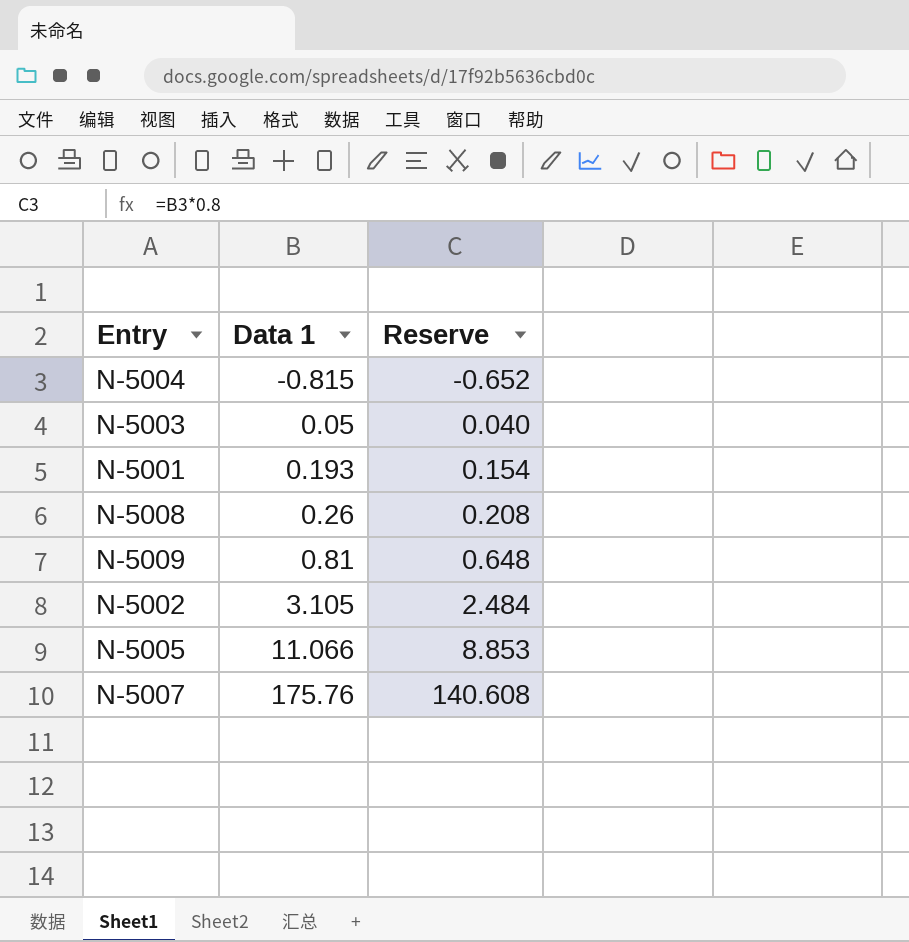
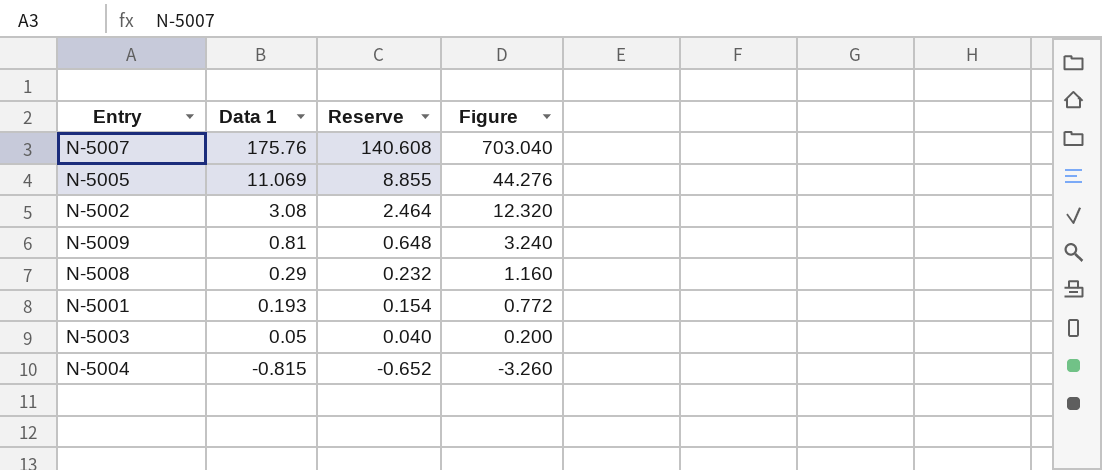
row order: Data 1 ascending -> Data 1 descending
column Figure | formula: none -> [Data 1] * 4
N-5005 | Data 1: 11.066 -> 11.069
N-5005 | Reserve: 8.853 -> 8.855
N-5002 | Data 1: 3.105 -> 3.08
N-5002 | Reserve: 2.484 -> 2.464
N-5008 | Data 1: 0.26 -> 0.29
N-5008 | Reserve: 0.208 -> 0.232

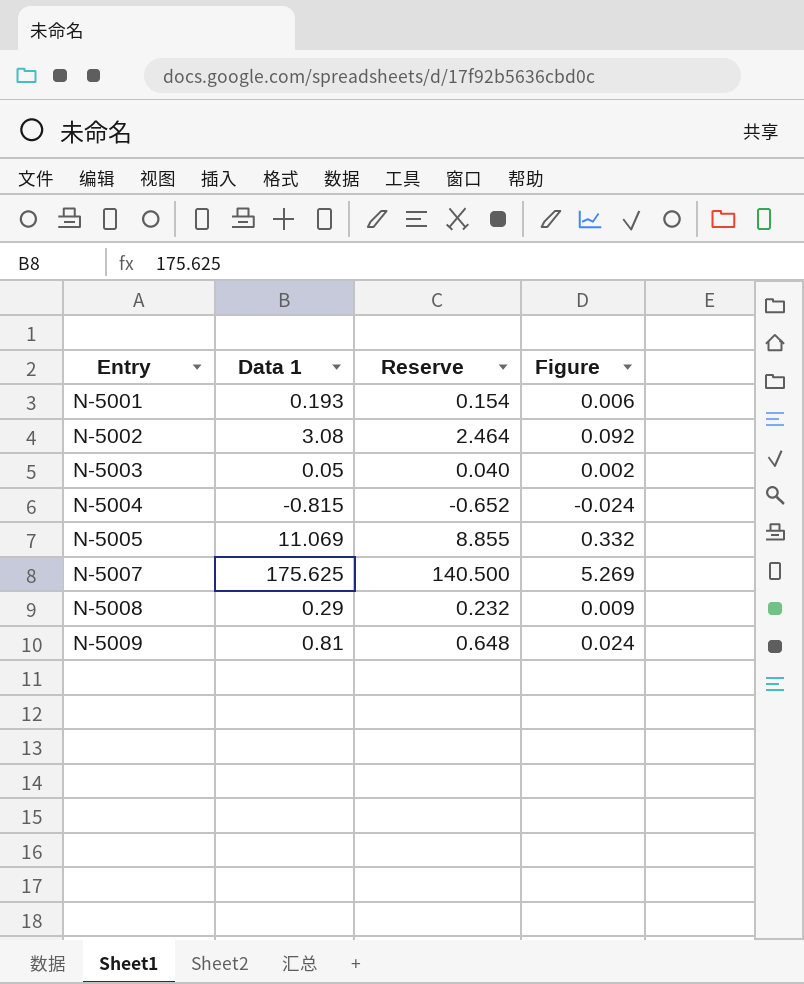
row order: Data 1 descending -> Entry ascending
column Figure | formula: [Data 1] * 4 -> [Data 1] * 0.03
N-5007 | Data 1: 175.76 -> 175.625
N-5007 | Reserve: 140.608 -> 140.500

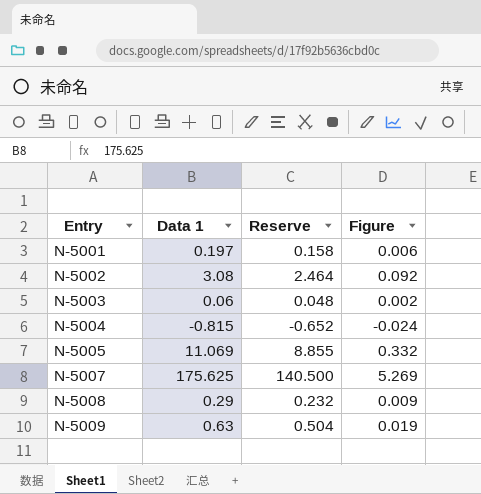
N-5001 | Data 1: 0.193 -> 0.197
N-5001 | Reserve: 0.154 -> 0.158
N-5003 | Data 1: 0.05 -> 0.06
N-5003 | Reserve: 0.040 -> 0.048
N-5009 | Data 1: 0.81 -> 0.63
N-5009 | Reserve: 0.648 -> 0.504
N-5009 | Figure: 0.024 -> 0.019

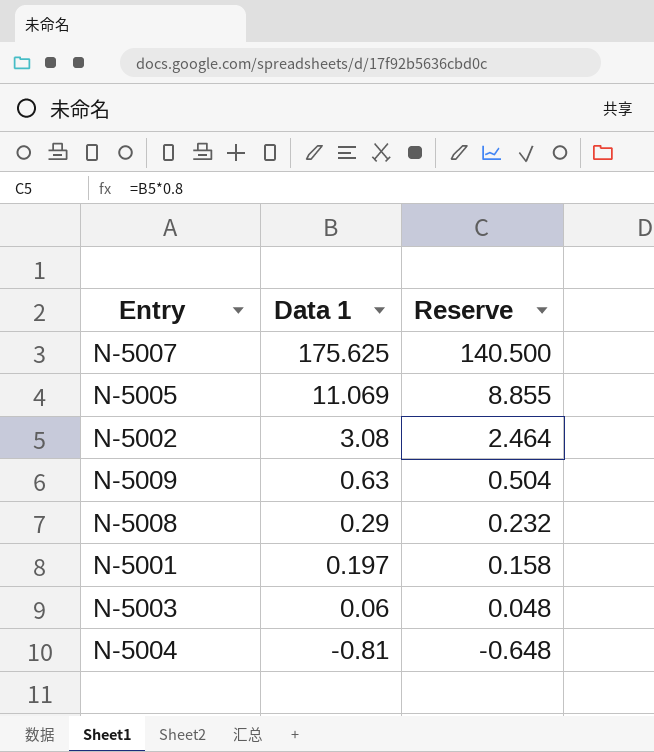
row order: Entry ascending -> Data 1 descending
column Figure | formula: [Data 1] * 0.03 -> none
N-5004 | Data 1: -0.815 -> -0.81
N-5004 | Reserve: -0.652 -> -0.648

